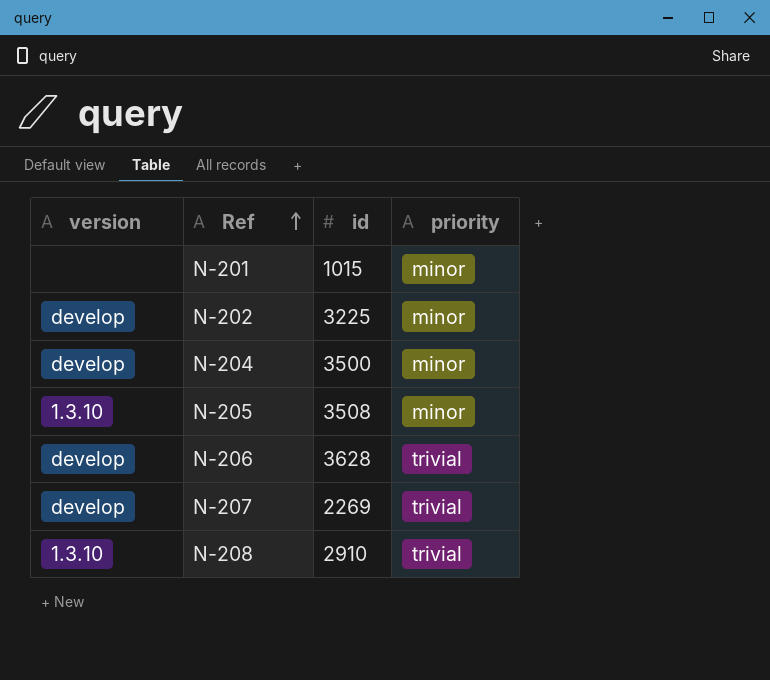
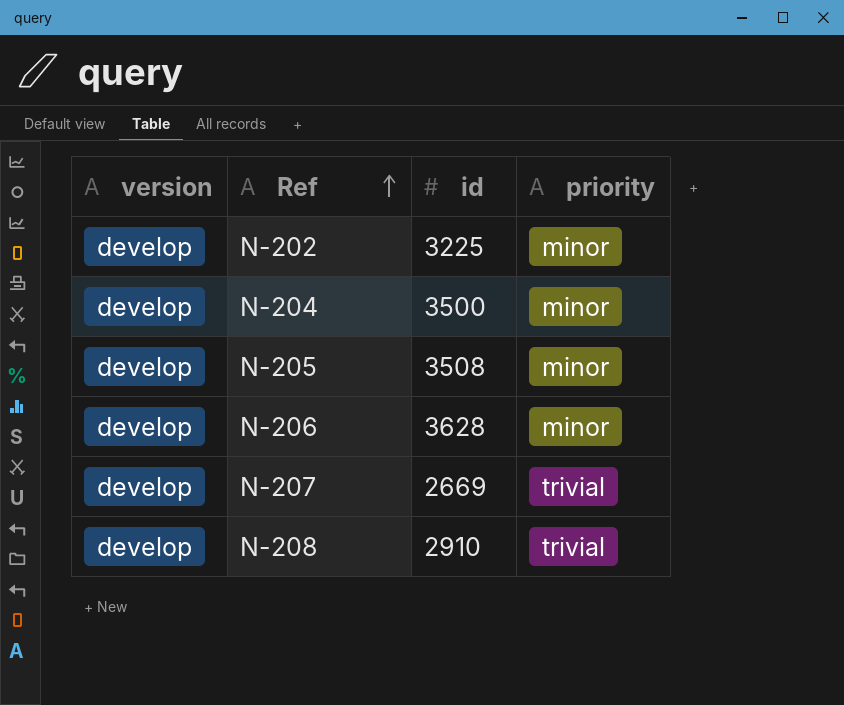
row N-201: none | 1015 | minor -> none
N-205 | version: 1.3.10 -> develop
N-206 | priority: trivial -> minor
N-207 | id: 2269 -> 2669
N-208 | version: 1.3.10 -> develop

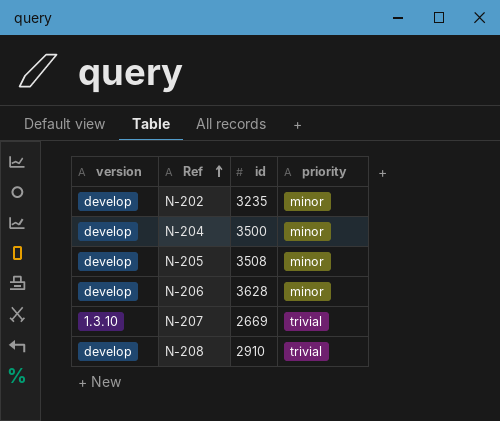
N-202 | id: 3225 -> 3235
N-207 | version: develop -> 1.3.10

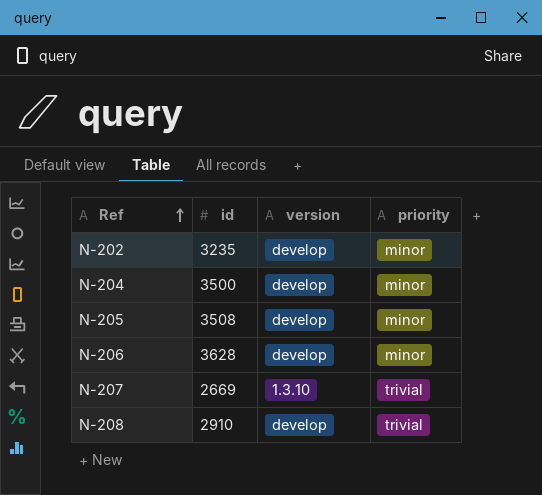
column version | position: 1 -> 3

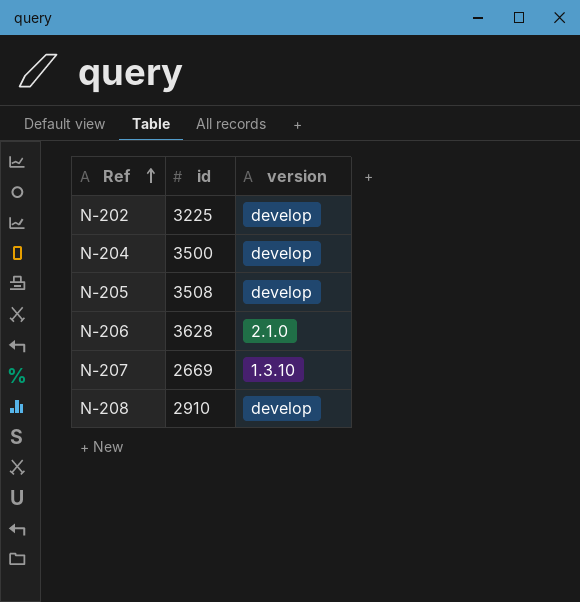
column priority | position: 4 -> none
N-202 | id: 3235 -> 3225
N-206 | version: develop -> 2.1.0

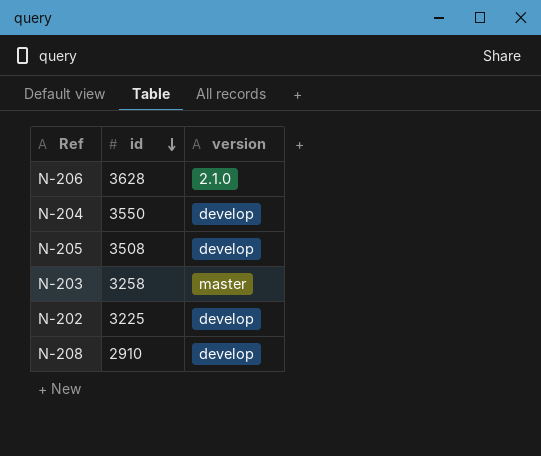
row order: Ref ascending -> id descending
row N-207: 2669 | 1.3.10 -> none
N-204 | id: 3500 -> 3550
row N-203: none -> 3258 | master

